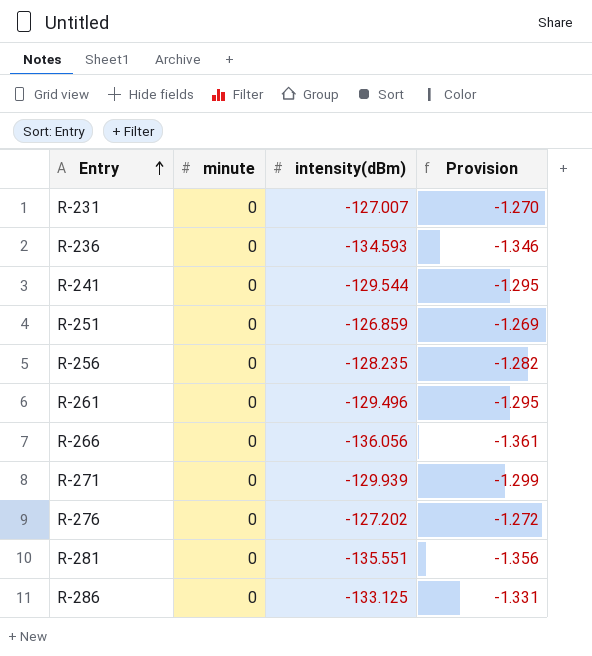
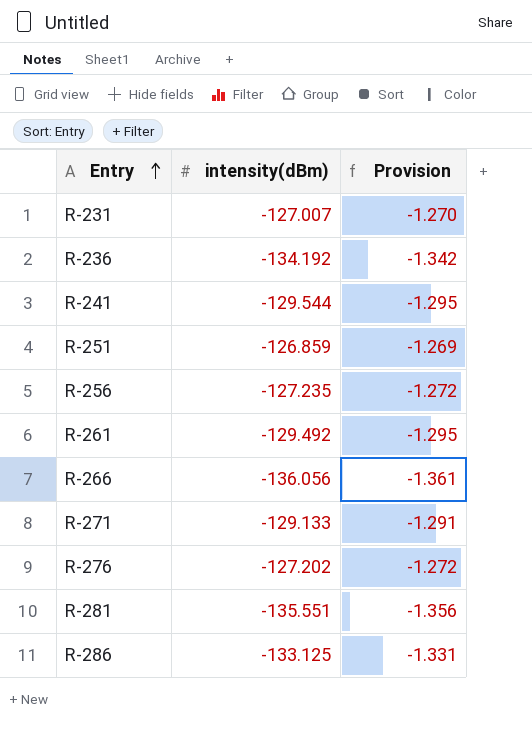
column minute | position: 2 -> none
R-236 | intensity(dBm): -134.593 -> -134.192
R-236 | Provision: -1.346 -> -1.342
R-256 | intensity(dBm): -128.235 -> -127.235
R-256 | Provision: -1.282 -> -1.272
R-261 | intensity(dBm): -129.496 -> -129.492
R-271 | intensity(dBm): -129.939 -> -129.133
R-271 | Provision: -1.299 -> -1.291

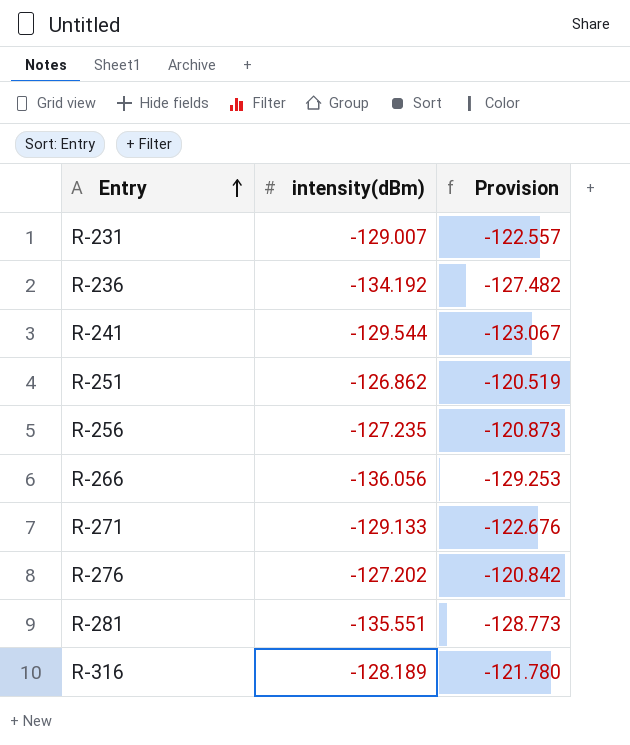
column Provision | formula: [intensity(dBm)] * 0.01 -> [intensity(dBm)] * 0.95
row R-261: -129.492 | -1.295 -> none
row R-286: -133.125 | -1.331 -> none
R-231 | intensity(dBm): -127.007 -> -129.007
R-251 | intensity(dBm): -126.859 -> -126.862
row R-316: none -> -128.189 | -121.780

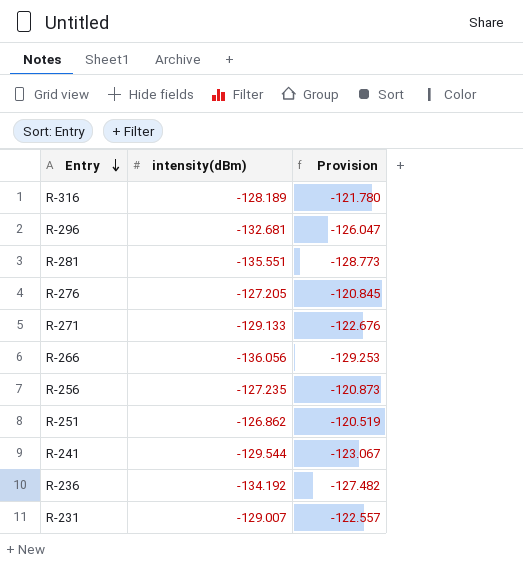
row order: Entry ascending -> Entry descending
row R-296: none -> -132.681 | -126.047
R-276 | intensity(dBm): -127.202 -> -127.205
R-276 | Provision: -120.842 -> -120.845

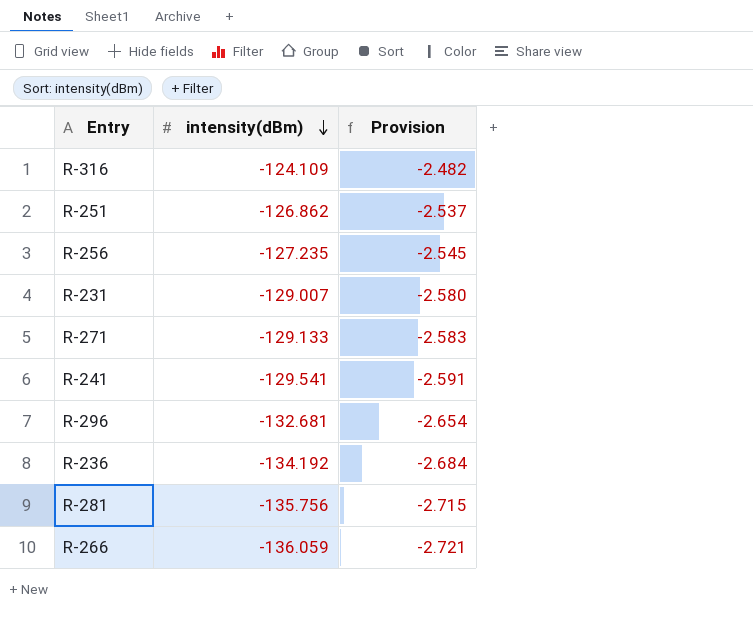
row order: Entry descending -> intensity(dBm) descending
column Provision | formula: [intensity(dBm)] * 0.95 -> [intensity(dBm)] * 0.02
row R-276: -127.205 | -120.845 -> none
R-316 | intensity(dBm): -128.189 -> -124.109
R-241 | intensity(dBm): -129.544 -> -129.541
R-281 | intensity(dBm): -135.551 -> -135.756
R-266 | intensity(dBm): -136.056 -> -136.059

